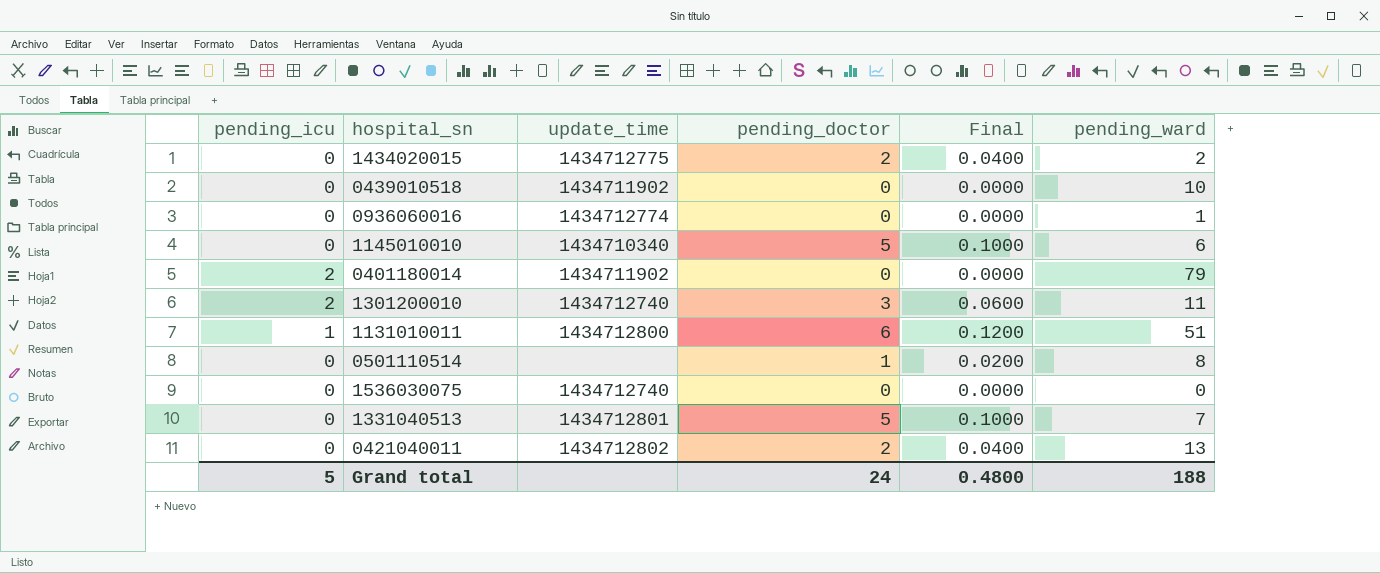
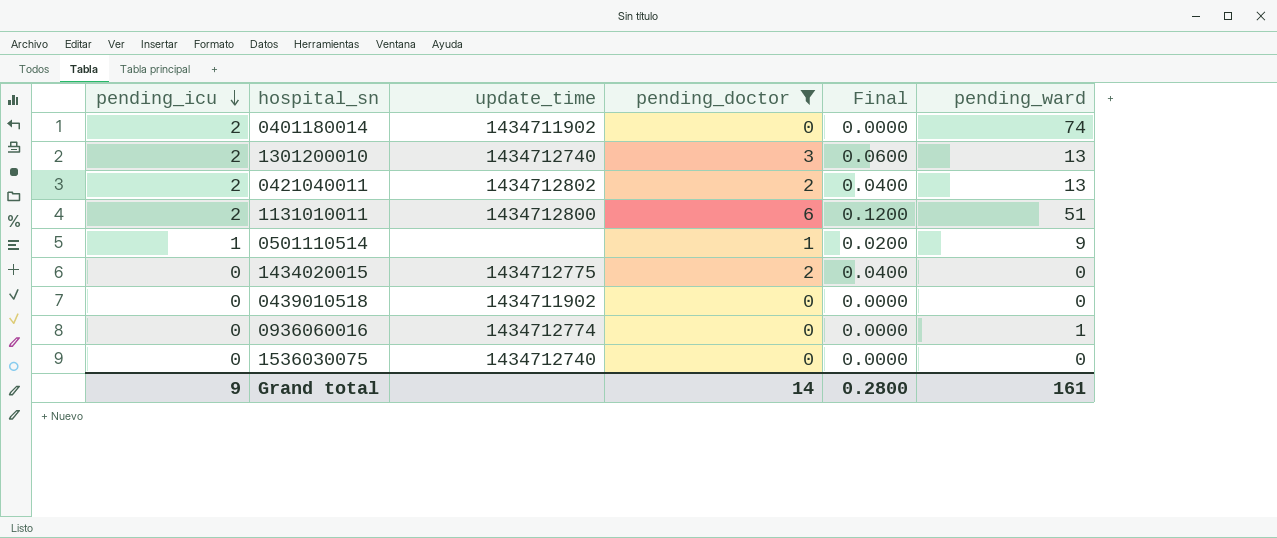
filter: none -> pending_doctor != 5
row order: none -> pending_icu descending
0401180014 | pending_ward: 79 -> 74
1301200010 | pending_ward: 11 -> 13
0421040011 | pending_icu: 0 -> 2
1131010011 | pending_icu: 1 -> 2
0501110514 | pending_icu: 0 -> 1
0501110514 | pending_ward: 8 -> 9
1434020015 | pending_ward: 2 -> 0
0439010518 | pending_ward: 10 -> 0
Grand total | pending_icu: 5 -> 9
Grand total | pending_doctor: 24 -> 14
Grand total | Final: 0.4800 -> 0.2800
Grand total | pending_ward: 188 -> 161

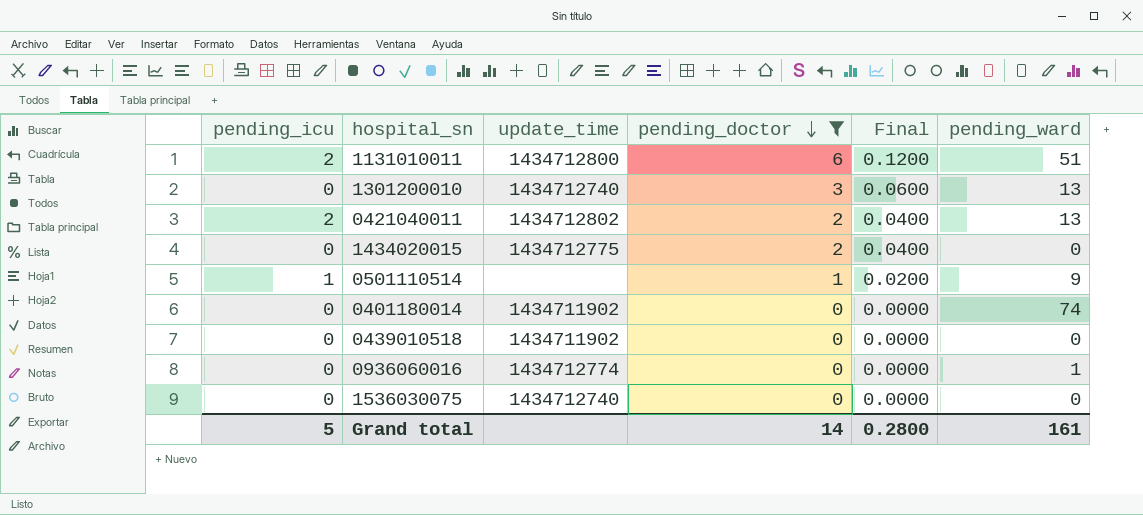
row order: pending_icu descending -> pending_doctor descending
1301200010 | pending_icu: 2 -> 0
0401180014 | pending_icu: 2 -> 0
Grand total | pending_icu: 9 -> 5

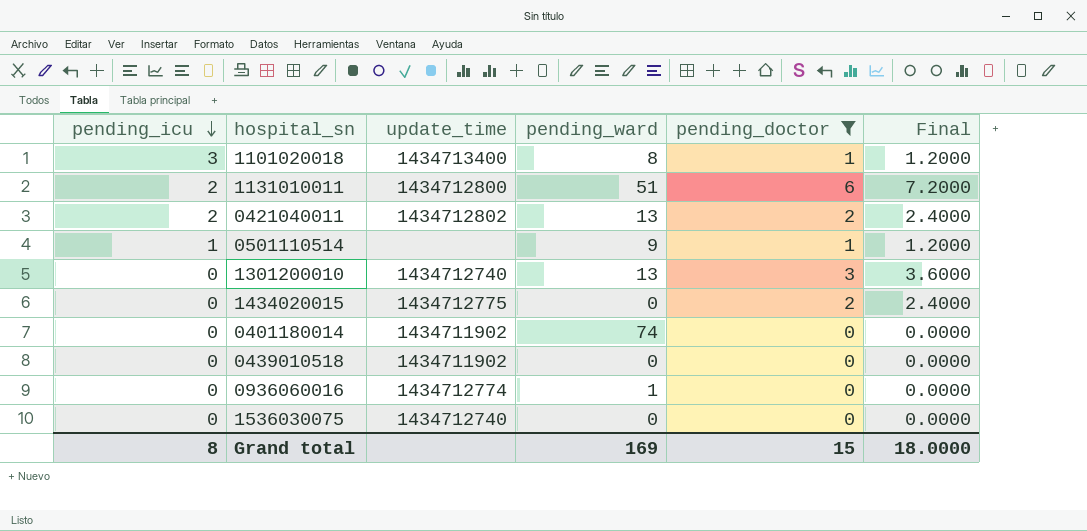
row order: pending_doctor descending -> pending_icu descending
column pending_ward | position: 6 -> 4
column Final | formula: [pending_doctor] * 0.02 -> [pending_doctor] * 1.2
row 1101020018: none -> 3 | 1434713400 | 8 | 1 | 1.2000
Grand total | pending_icu: 5 -> 8
Grand total | pending_ward: 161 -> 169
Grand total | pending_doctor: 14 -> 15
Grand total | Final: 0.2800 -> 18.0000

